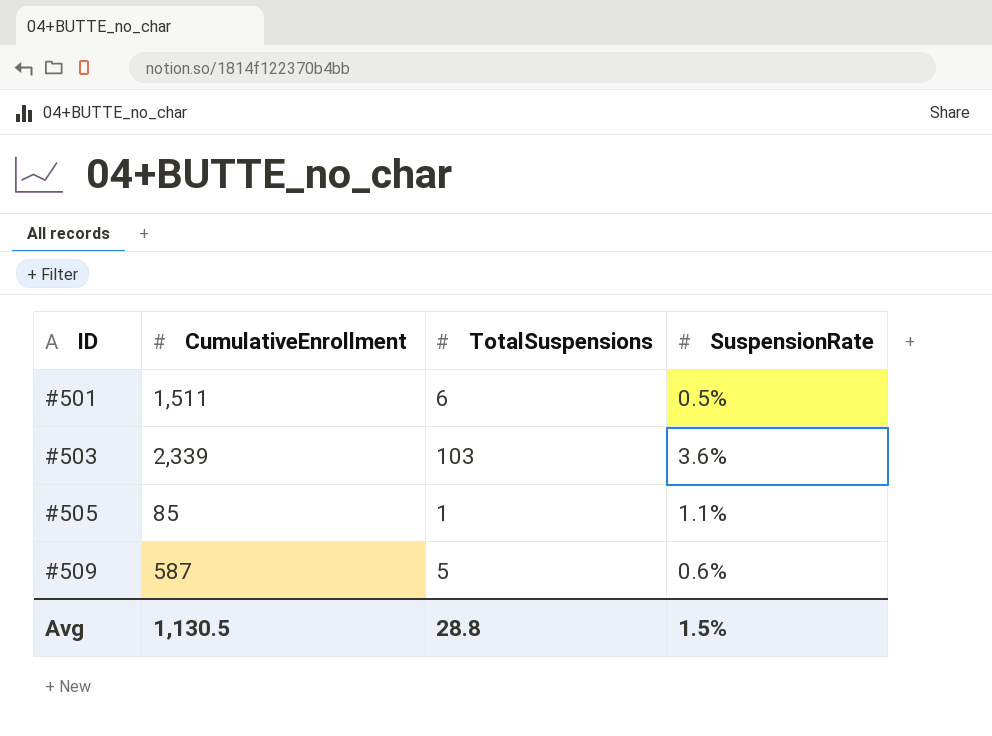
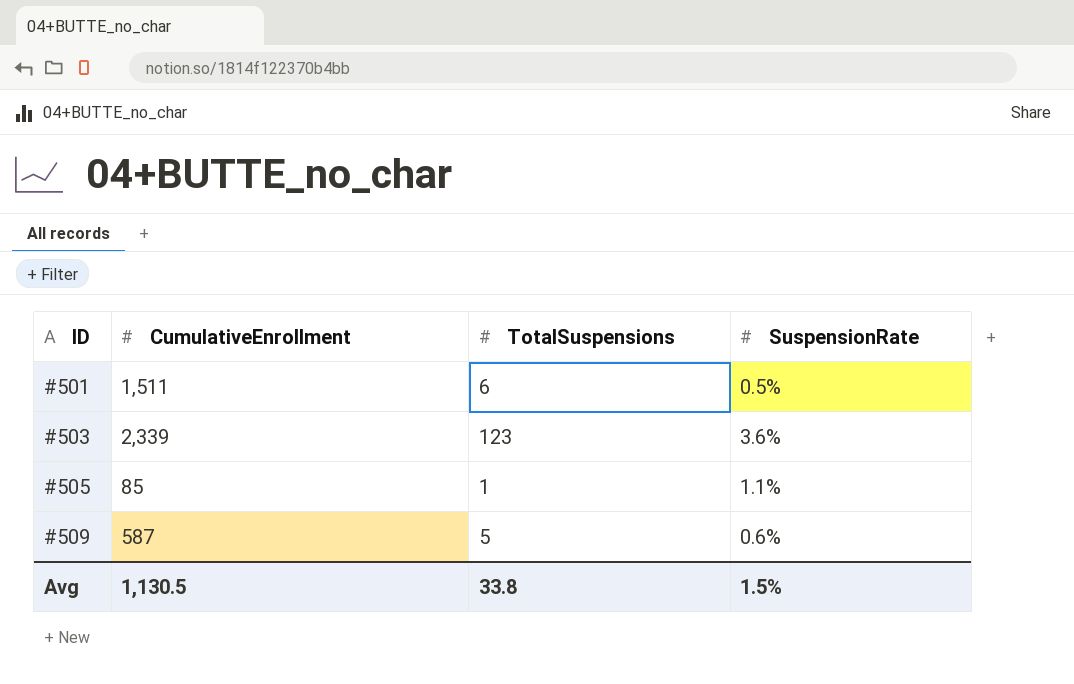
#503 | TotalSuspensions: 103 -> 123
Avg | TotalSuspensions: 28.8 -> 33.8

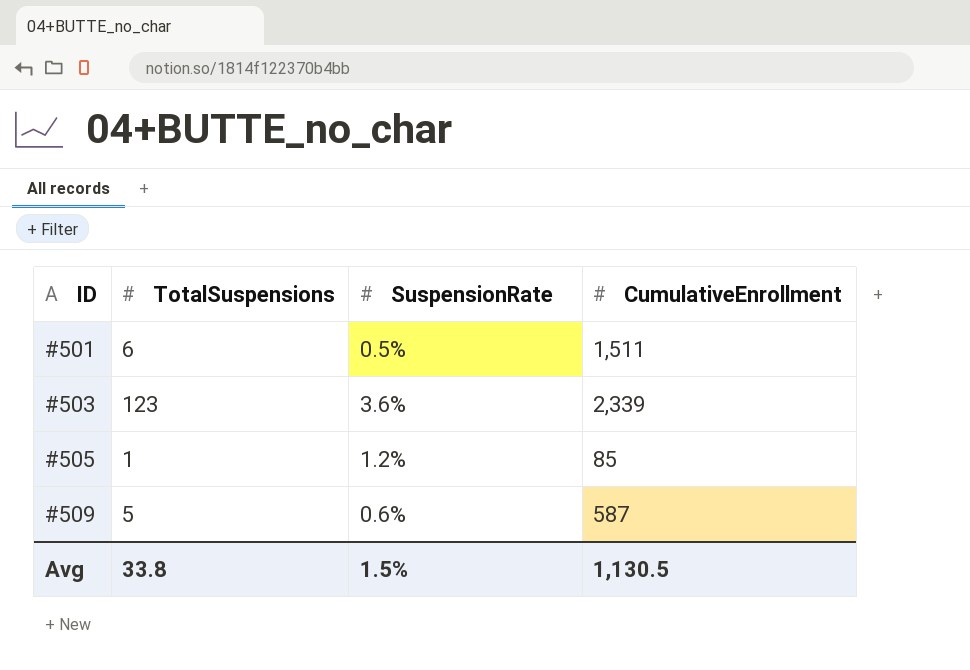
column CumulativeEnrollment | position: 2 -> 4
#505 | SuspensionRate: 1.1% -> 1.2%

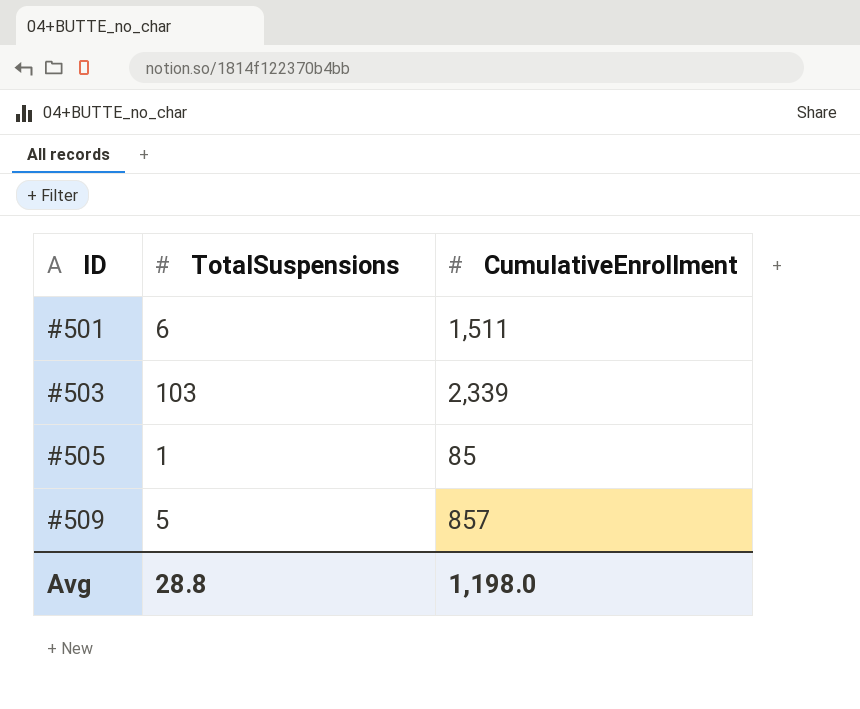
column SuspensionRate | position: 3 -> none
#503 | TotalSuspensions: 123 -> 103
#509 | CumulativeEnrollment: 587 -> 857
Avg | TotalSuspensions: 33.8 -> 28.8
Avg | CumulativeEnrollment: 1,130.5 -> 1,198.0

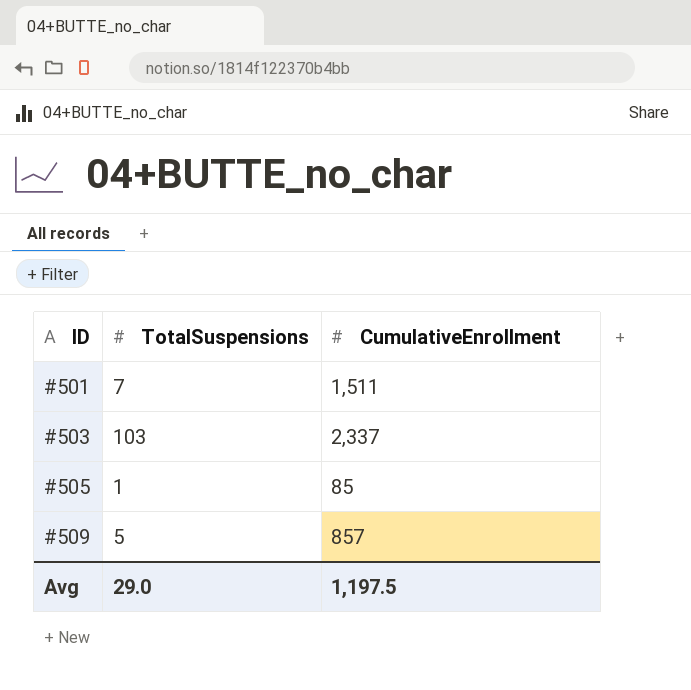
#501 | TotalSuspensions: 6 -> 7
#503 | CumulativeEnrollment: 2,339 -> 2,337
Avg | TotalSuspensions: 28.8 -> 29.0
Avg | CumulativeEnrollment: 1,198.0 -> 1,197.5

